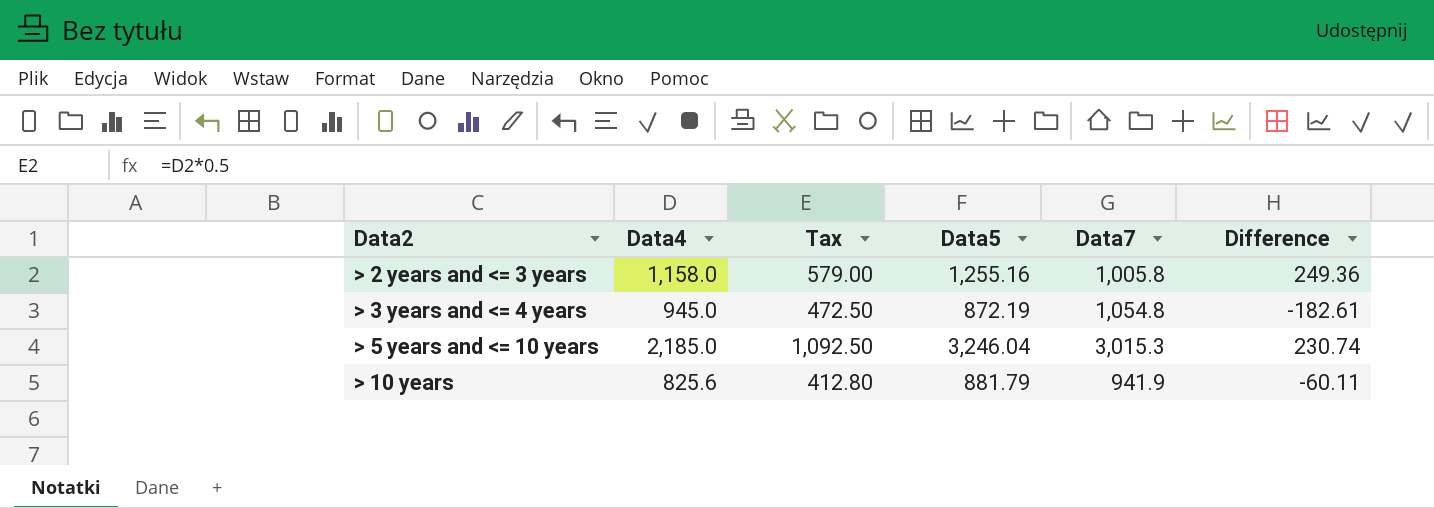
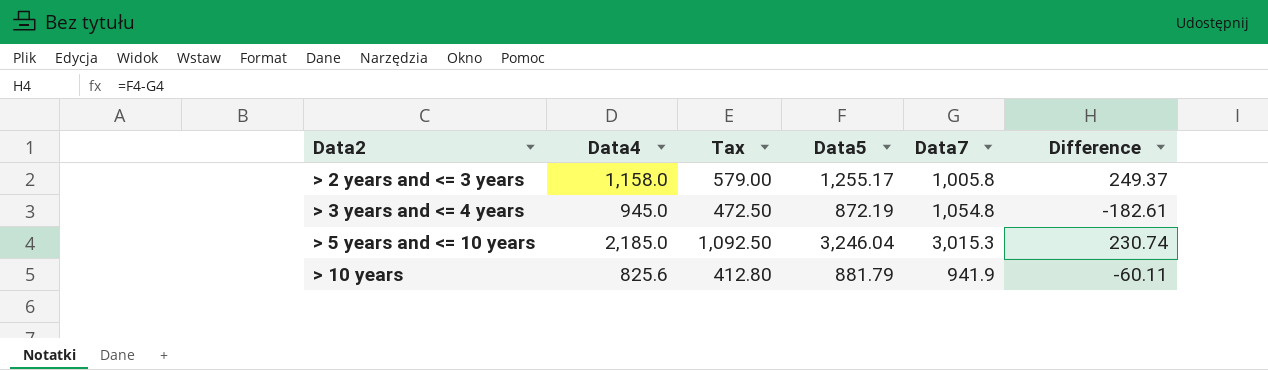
> 2 years and <= 3 years | Data5: 1,255.16 -> 1,255.17
> 2 years and <= 3 years | Difference: 249.36 -> 249.37

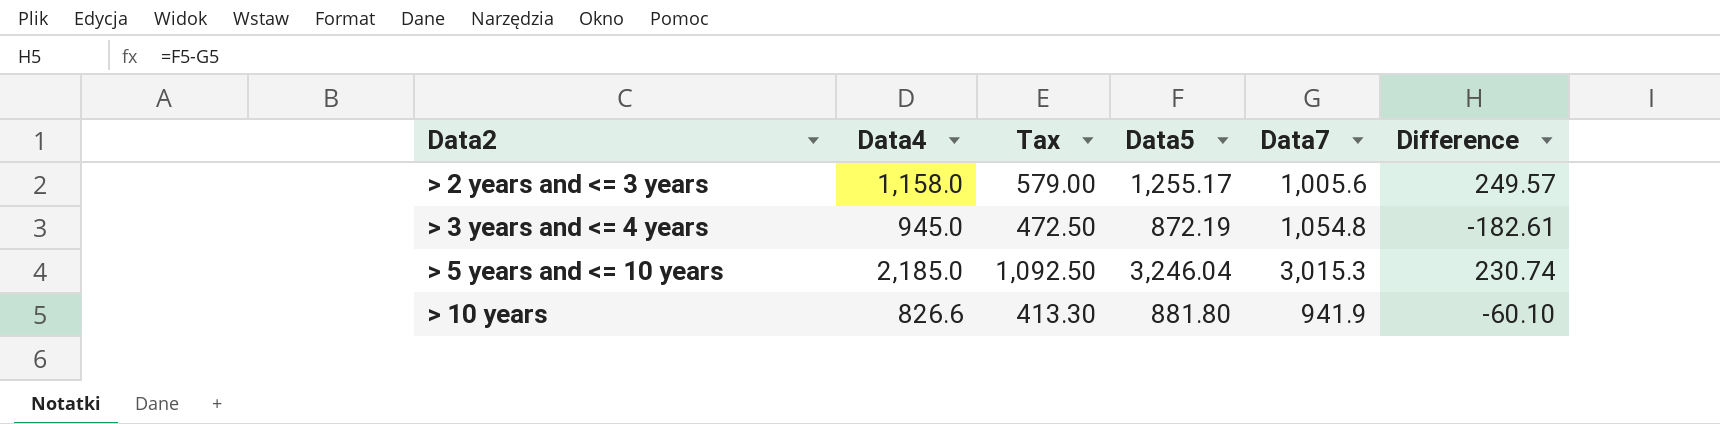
> 2 years and <= 3 years | Data7: 1,005.8 -> 1,005.6
> 2 years and <= 3 years | Difference: 249.37 -> 249.57
> 10 years | Data4: 825.6 -> 826.6
> 10 years | Tax: 412.80 -> 413.30
> 10 years | Data5: 881.79 -> 881.80
> 10 years | Difference: -60.11 -> -60.10

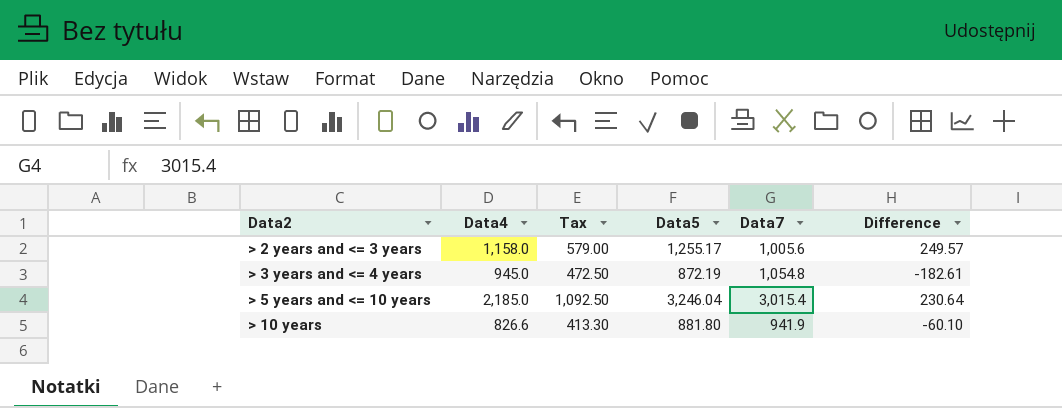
> 5 years and <= 10 years | Data7: 3,015.3 -> 3,015.4
> 5 years and <= 10 years | Difference: 230.74 -> 230.64

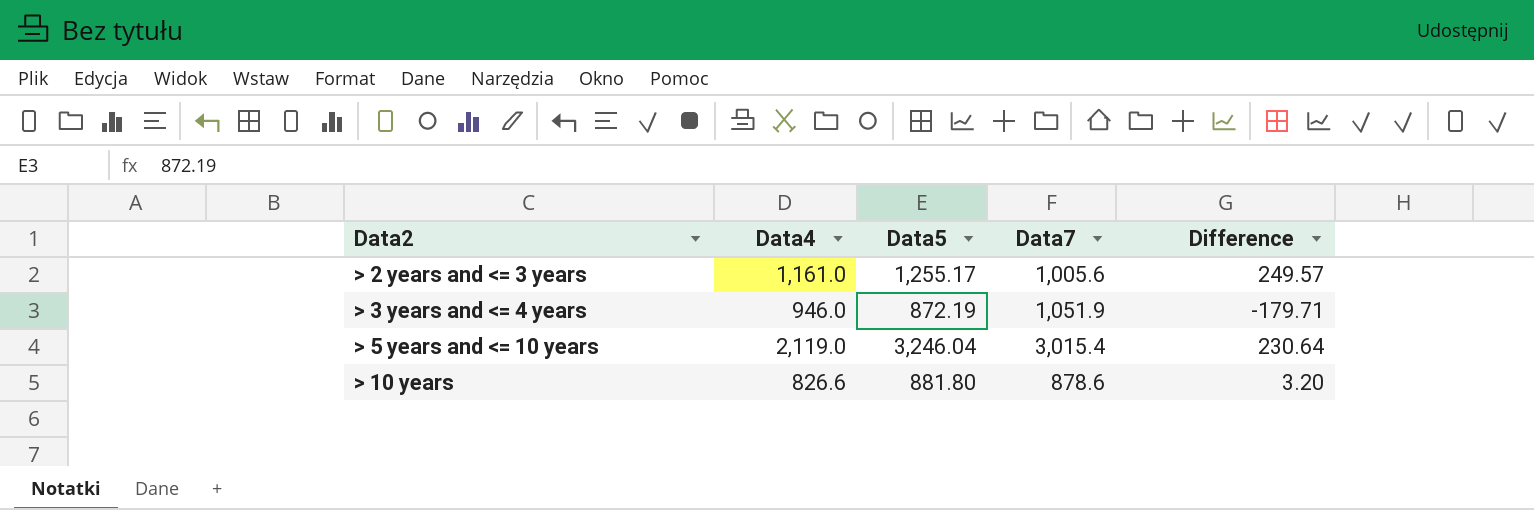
column Tax | formula: [Data4] * 0.5 -> none
> 2 years and <= 3 years | Data4: 1,158.0 -> 1,161.0
> 3 years and <= 4 years | Data4: 945.0 -> 946.0
> 3 years and <= 4 years | Data7: 1,054.8 -> 1,051.9
> 3 years and <= 4 years | Difference: -182.61 -> -179.71
> 5 years and <= 10 years | Data4: 2,185.0 -> 2,119.0
> 10 years | Data7: 941.9 -> 878.6
> 10 years | Difference: -60.10 -> 3.20

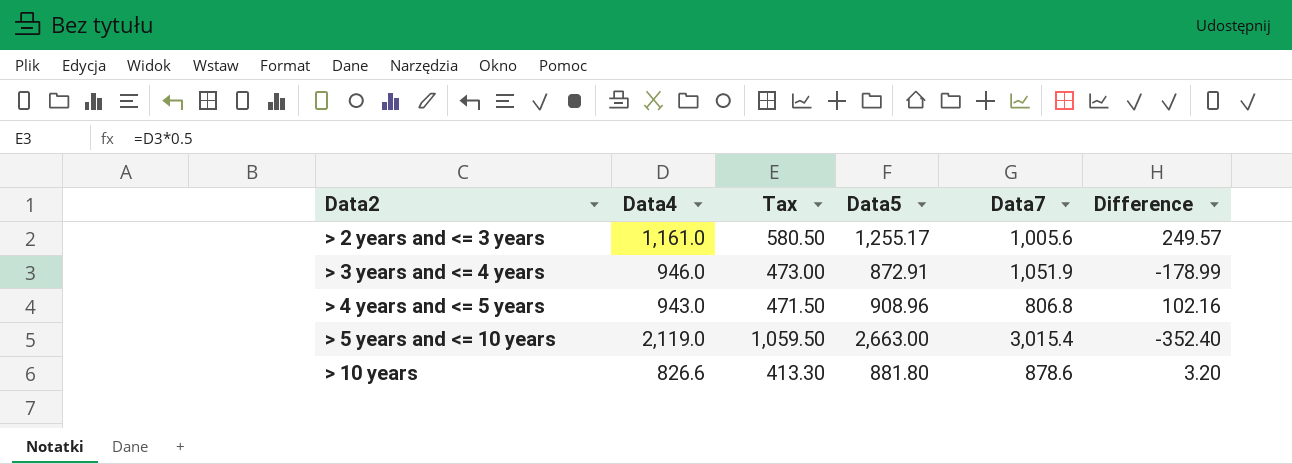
column Tax | formula: none -> [Data4] * 0.5
> 3 years and <= 4 years | Data5: 872.19 -> 872.91
> 3 years and <= 4 years | Difference: -179.71 -> -178.99
row > 4 years and <= 5 years: none -> 943.0 | 471.50 | 908.96 | 806.8 | 102.16
> 5 years and <= 10 years | Data5: 3,246.04 -> 2,663.00
> 5 years and <= 10 years | Difference: 230.64 -> -352.40

